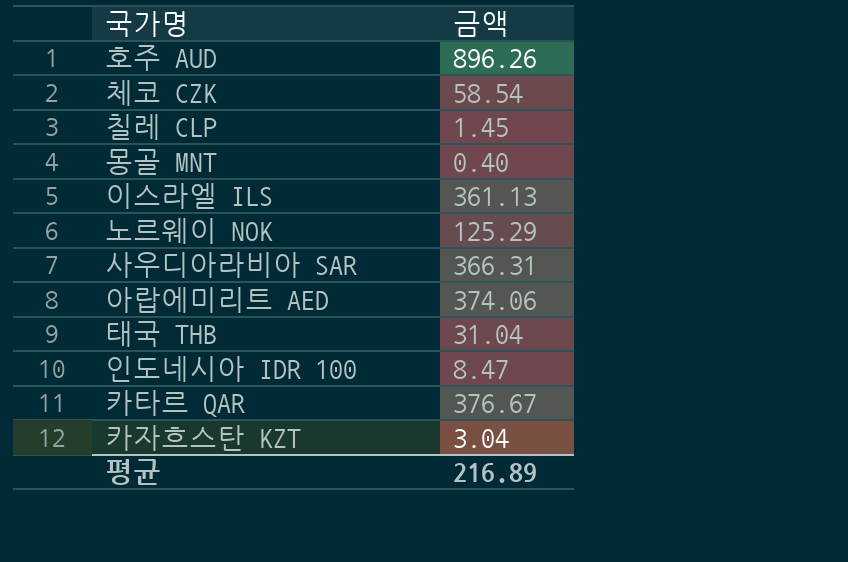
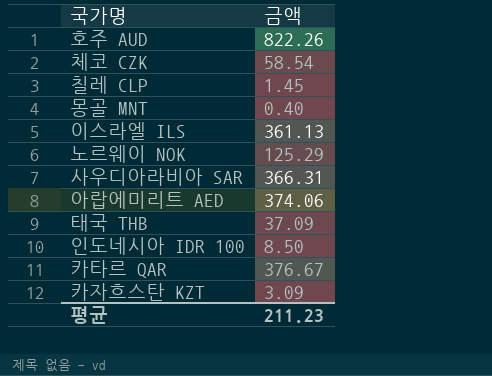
호주 AUD | 금액: 896.26 -> 822.26
태국 THB | 금액: 31.04 -> 37.09
인도네시아 IDR 100 | 금액: 8.47 -> 8.50
카자흐스탄 KZT | 금액: 3.04 -> 3.09
평균 | 금액: 216.89 -> 211.23

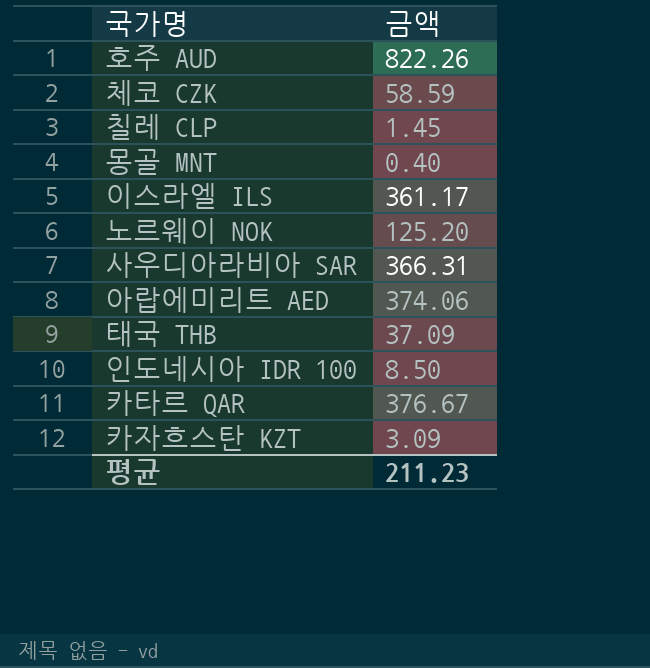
체코 CZK | 금액: 58.54 -> 58.59
이스라엘 ILS | 금액: 361.13 -> 361.17
노르웨이 NOK | 금액: 125.29 -> 125.20

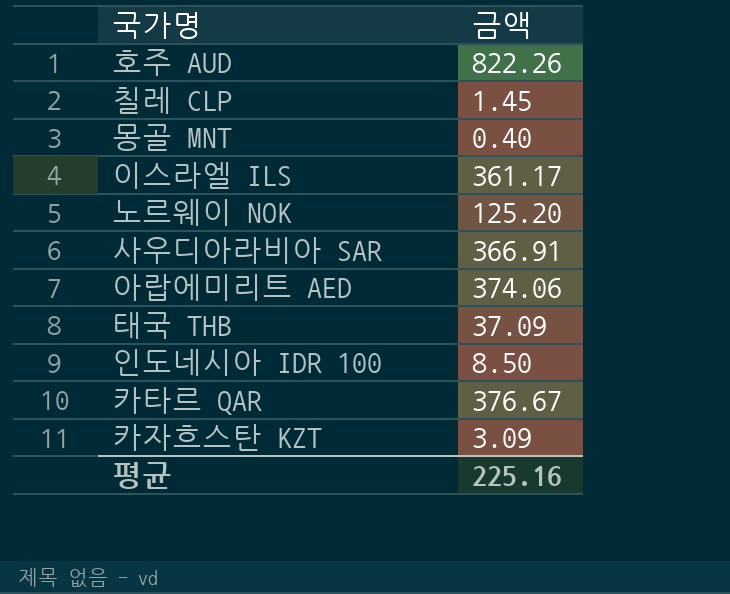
row 체코 CZK: 58.59 -> none
사우디아라비아 SAR | 금액: 366.31 -> 366.91
평균 | 금액: 211.23 -> 225.16

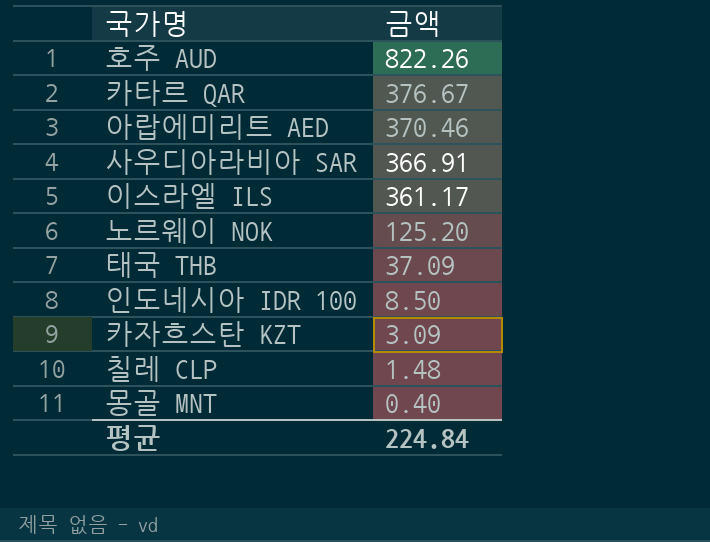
row order: none -> 금액 descending
아랍에미리트 AED | 금액: 374.06 -> 370.46
칠레 CLP | 금액: 1.45 -> 1.48
평균 | 금액: 225.16 -> 224.84

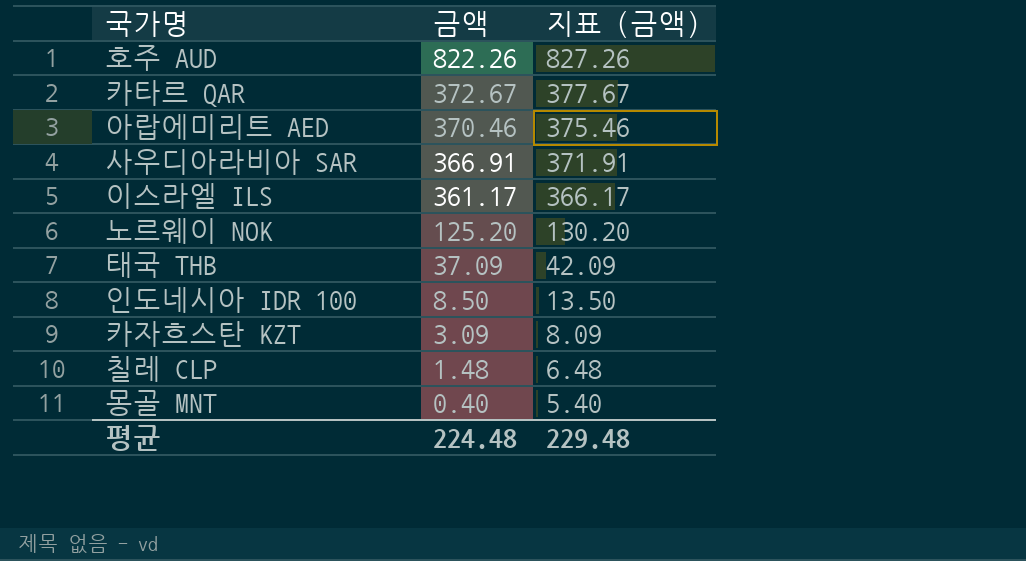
column 지표 (금액) | formula: none -> [금액] + 5
카타르 QAR | 금액: 376.67 -> 372.67
평균 | 금액: 224.84 -> 224.48

